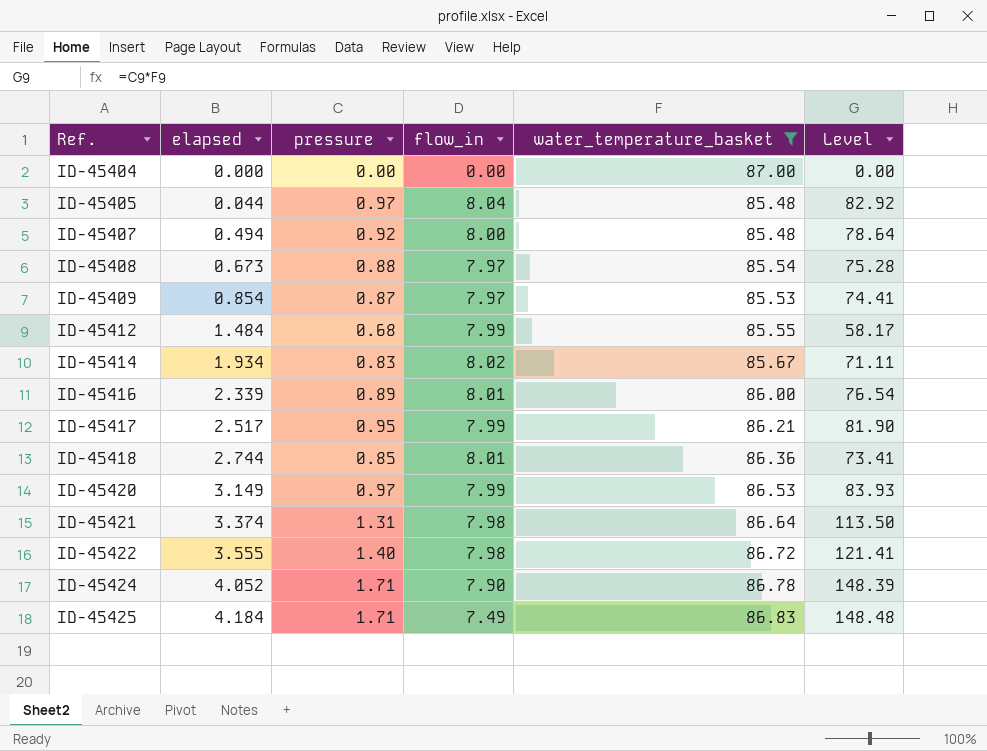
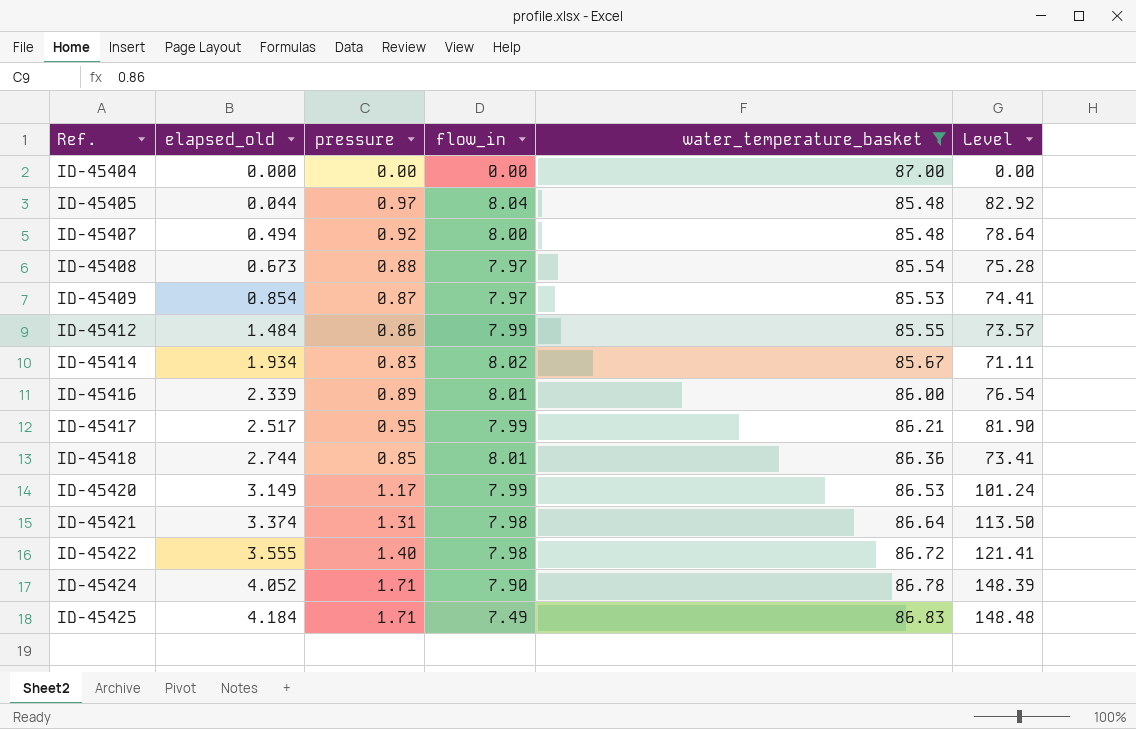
column name: elapsed -> elapsed_old
ID-45412 | pressure: 0.68 -> 0.86
ID-45412 | Level: 58.17 -> 73.57
ID-45420 | pressure: 0.97 -> 1.17
ID-45420 | Level: 83.93 -> 101.24

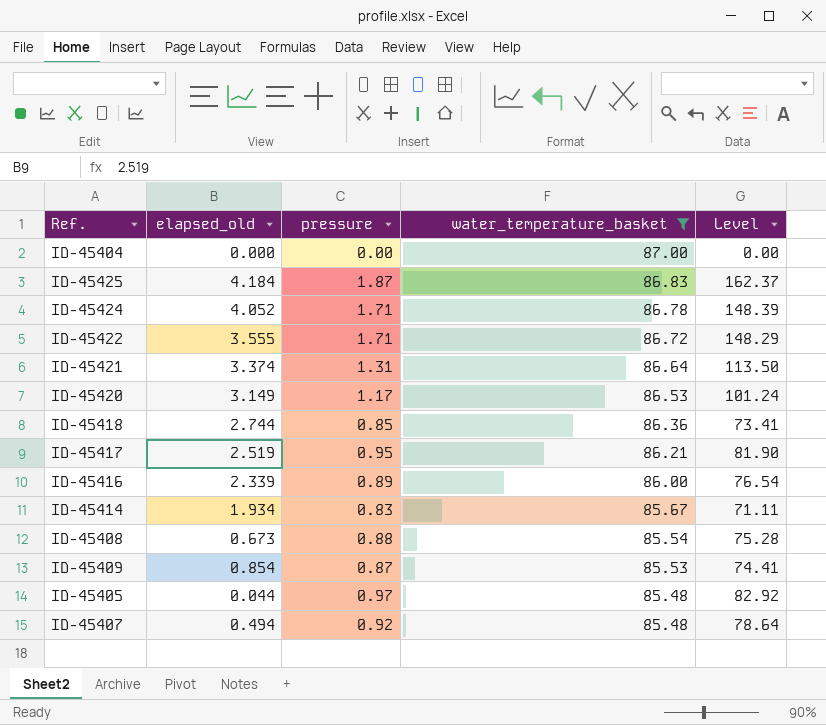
row order: Ref. ascending -> water_temperature_basket descending
column flow_in | position: 4 -> none
row ID-45412: 1.484 | 0.86 | 7.99 | 85.55 | 73.57 -> none
ID-45425 | pressure: 1.71 -> 1.87
ID-45425 | Level: 148.48 -> 162.37
ID-45422 | pressure: 1.40 -> 1.71
ID-45422 | Level: 121.41 -> 148.29
ID-45417 | elapsed_old: 2.517 -> 2.519

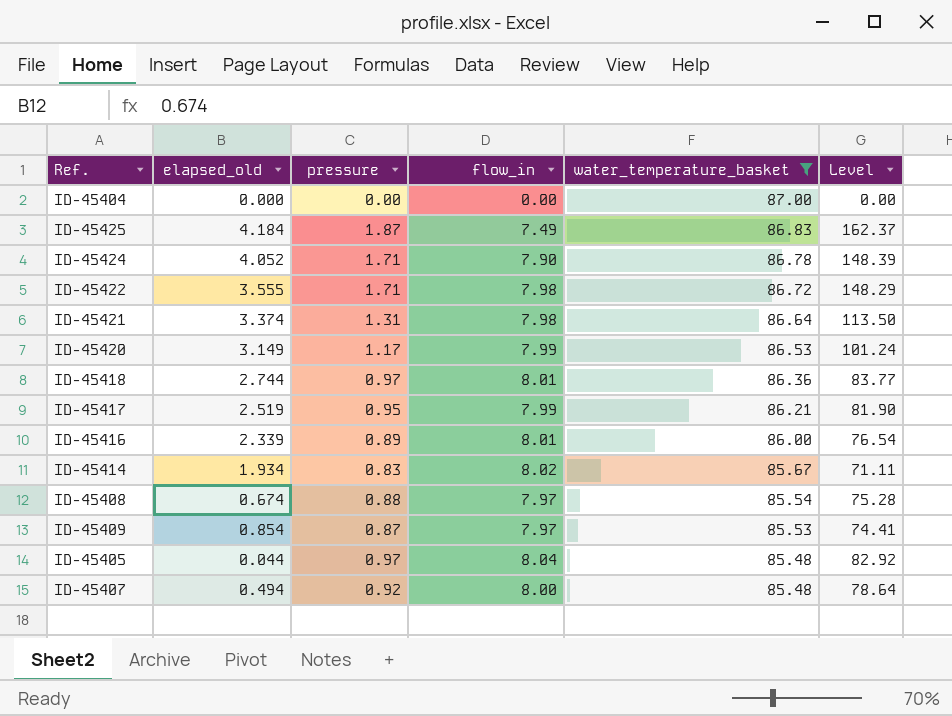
column flow_in | position: none -> 4
ID-45418 | pressure: 0.85 -> 0.97
ID-45418 | Level: 73.41 -> 83.77
ID-45408 | elapsed_old: 0.673 -> 0.674

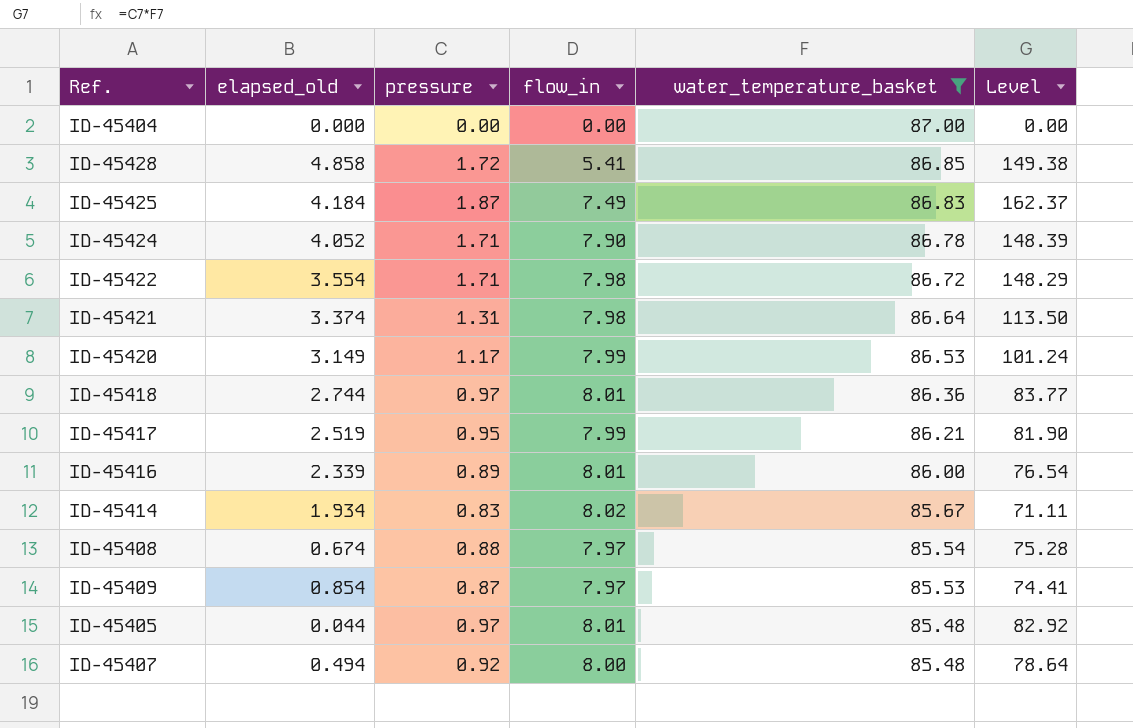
row ID-45428: none -> 4.858 | 1.72 | 5.41 | 86.85 | 149.38
ID-45422 | elapsed_old: 3.555 -> 3.554
ID-45405 | flow_in: 8.04 -> 8.01

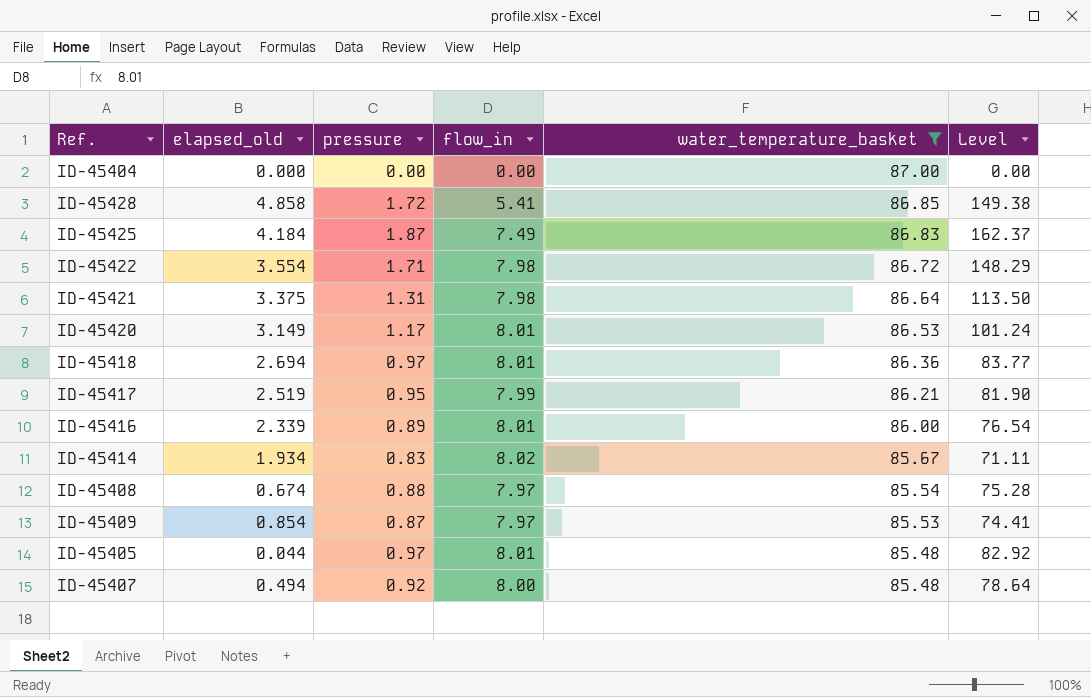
row ID-45424: 4.052 | 1.71 | 7.90 | 86.78 | 148.39 -> none
ID-45421 | elapsed_old: 3.374 -> 3.375
ID-45420 | flow_in: 7.99 -> 8.01
ID-45418 | elapsed_old: 2.744 -> 2.694

